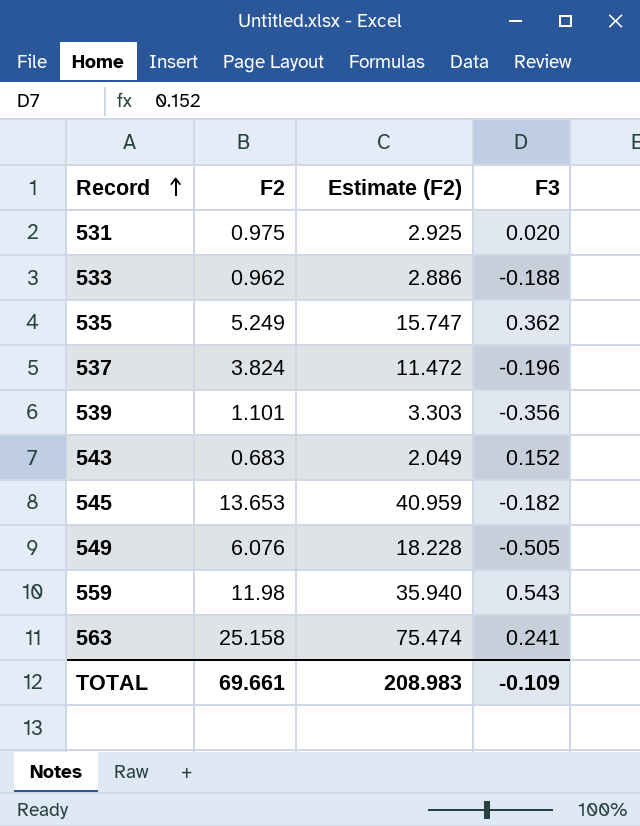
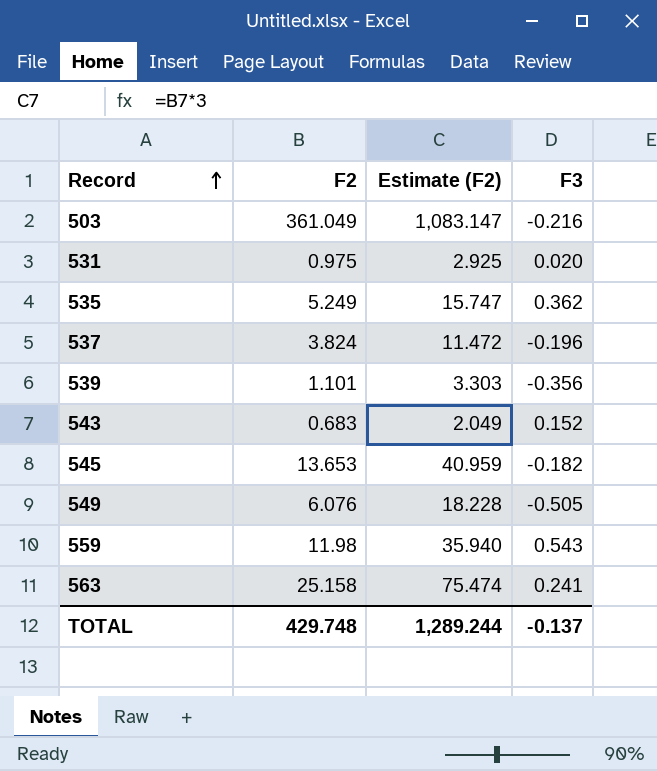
row 533: 0.962 | 2.886 | -0.188 -> none
row 503: none -> 361.049 | 1,083.147 | -0.216
TOTAL | F2: 69.661 -> 429.748
TOTAL | Estimate (F2): 208.983 -> 1,289.244
TOTAL | F3: -0.109 -> -0.137

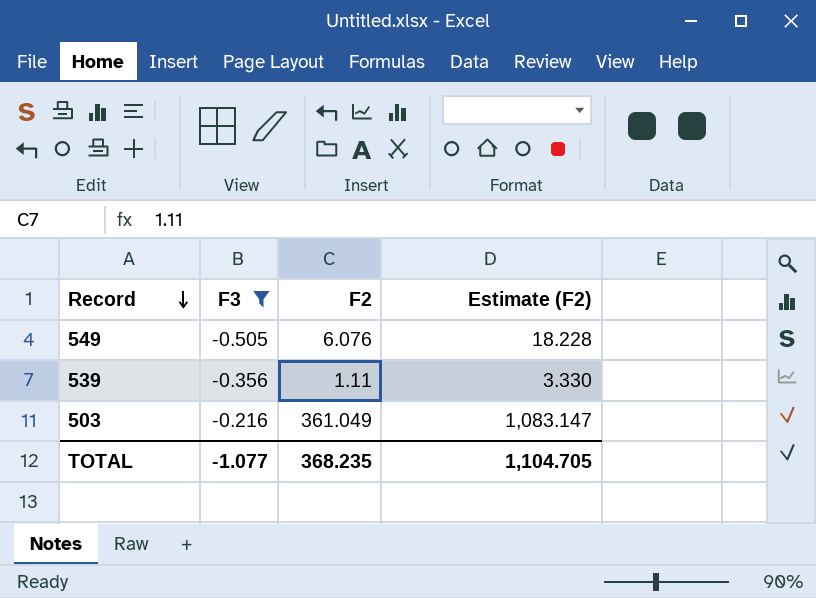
filter: none -> F3 <= -0.216
row order: Record ascending -> Record descending
column F3 | position: 4 -> 2
539 | F2: 1.101 -> 1.11
539 | Estimate (F2): 3.303 -> 3.330
TOTAL | F3: -0.137 -> -1.077
TOTAL | F2: 429.748 -> 368.235
TOTAL | Estimate (F2): 1,289.244 -> 1,104.705

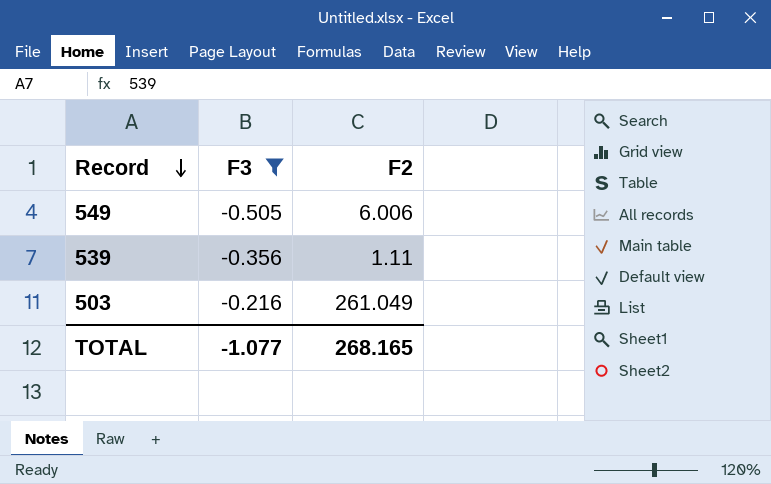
column Estimate (F2) | formula: [F2] * 3 -> none
549 | F2: 6.076 -> 6.006
503 | F2: 361.049 -> 261.049
TOTAL | F2: 368.235 -> 268.165

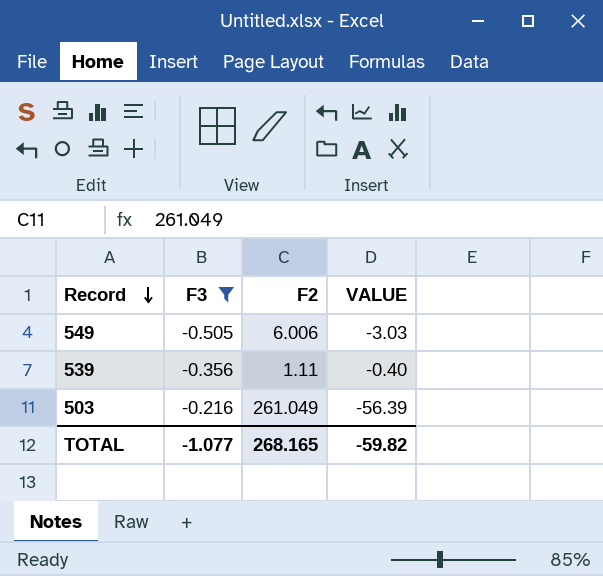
column VALUE | formula: none -> [F3] * [F2]

